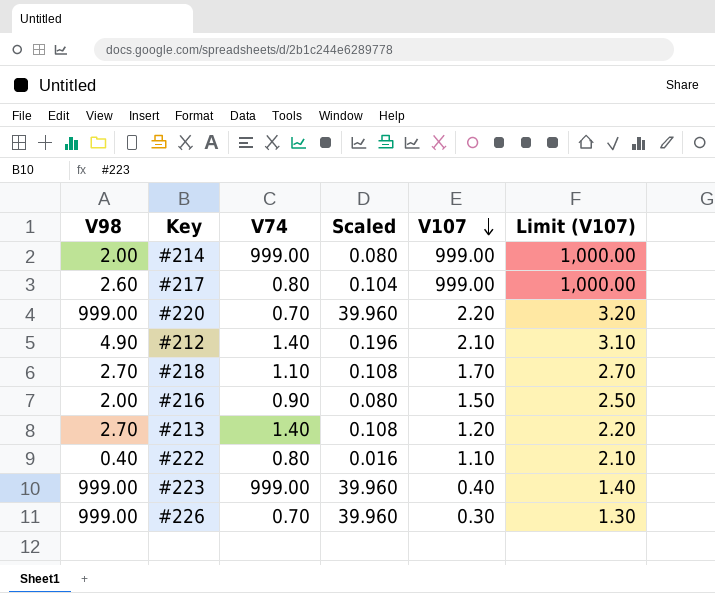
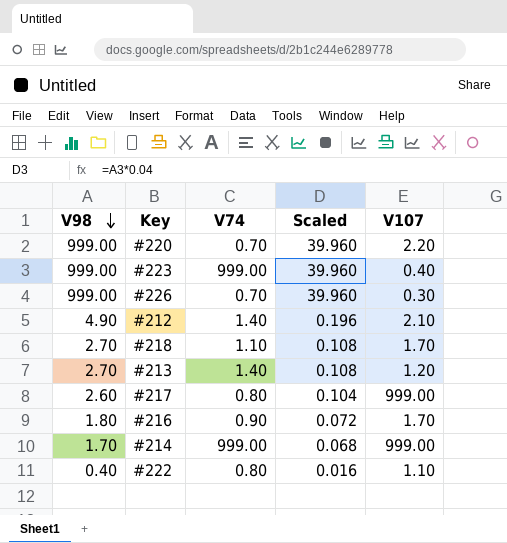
row order: V107 descending -> V98 descending
column Limit (V107) | formula: [V107] + 1 -> none
#216 | V98: 2.00 -> 1.80
#216 | Scaled: 0.080 -> 0.072
#216 | V107: 1.50 -> 1.70
#214 | V98: 2.00 -> 1.70
#214 | Scaled: 0.080 -> 0.068

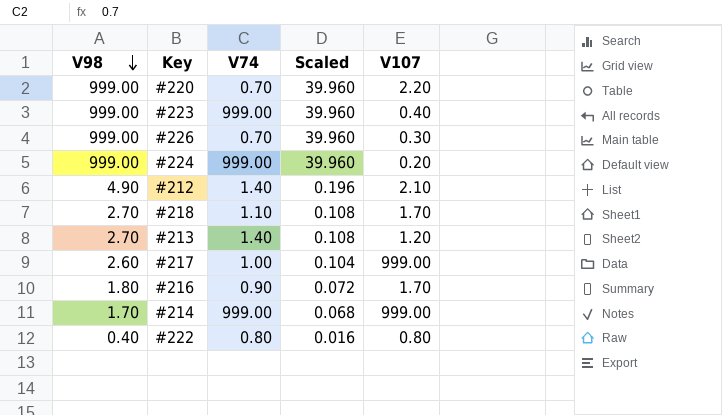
row #224: none -> 999.00 | 999.00 | 39.960 | 0.20
#217 | V74: 0.80 -> 1.00
#222 | V107: 1.10 -> 0.80

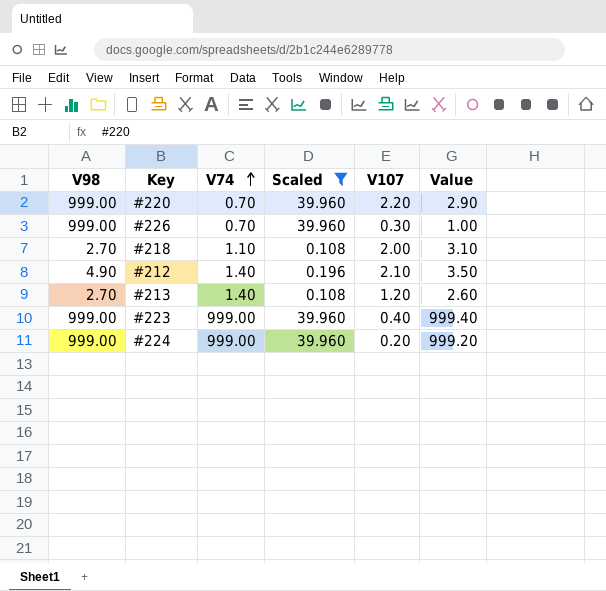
filter: none -> Scaled >= 0.108
row order: V98 descending -> V74 ascending
column Value | formula: none -> [V74] + [V107]
#218 | V107: 1.70 -> 2.00

